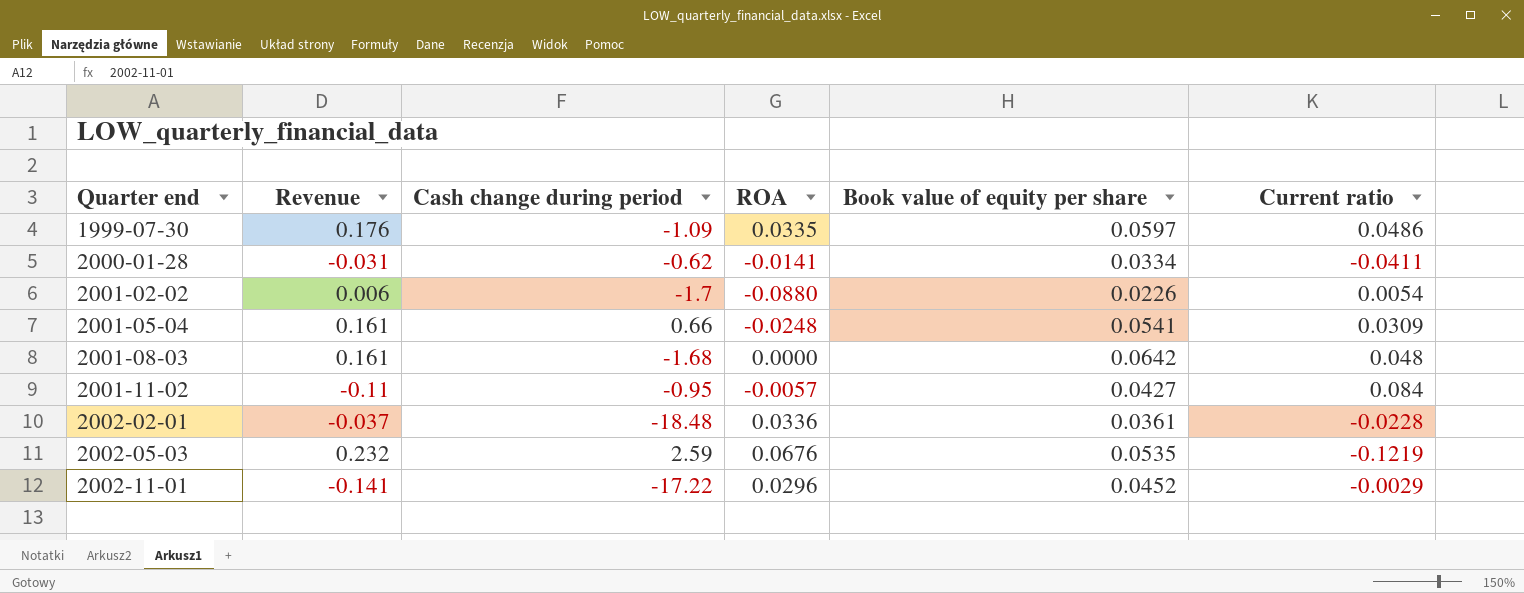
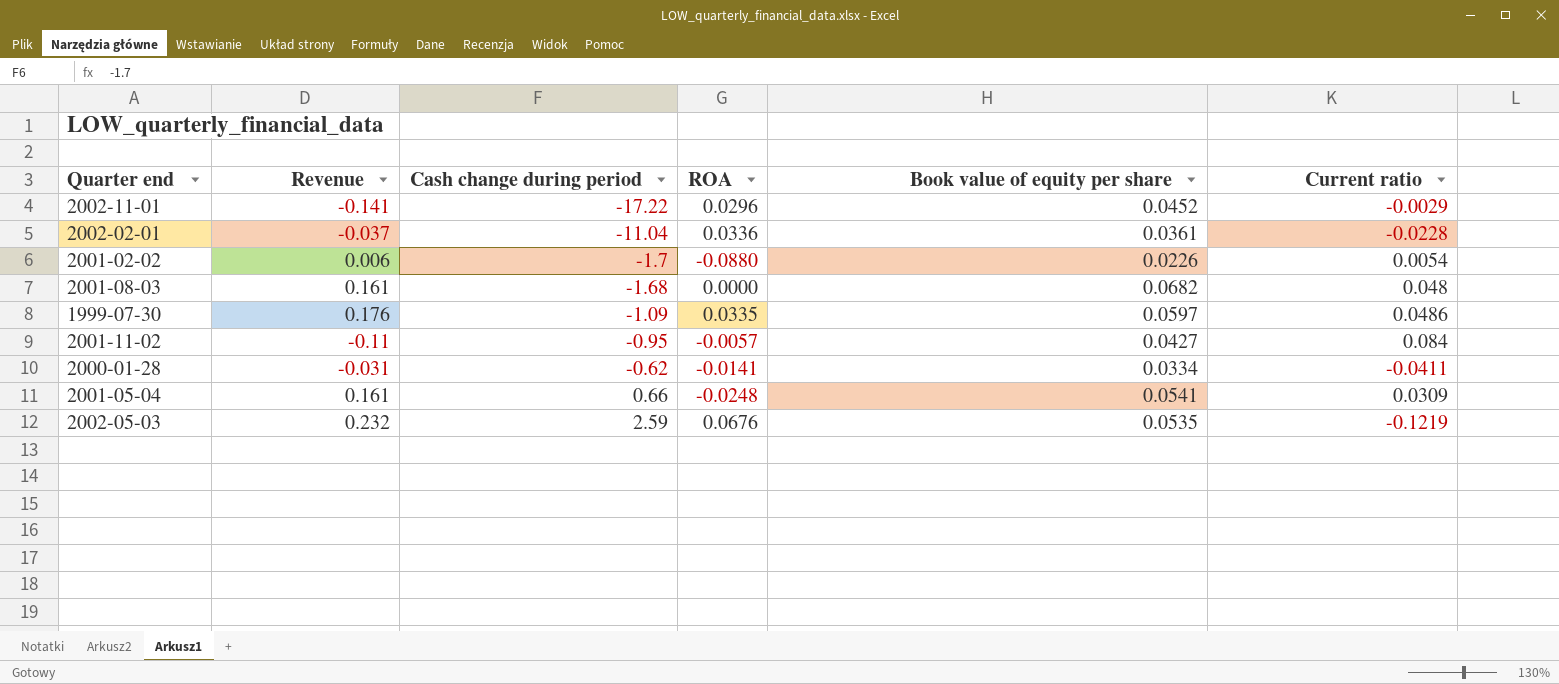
row order: Quarter end ascending -> Cash change during period ascending
2002-02-01 | Cash change during period: -18.48 -> -11.04
2001-08-03 | Book value of equity per share: 0.0642 -> 0.0682

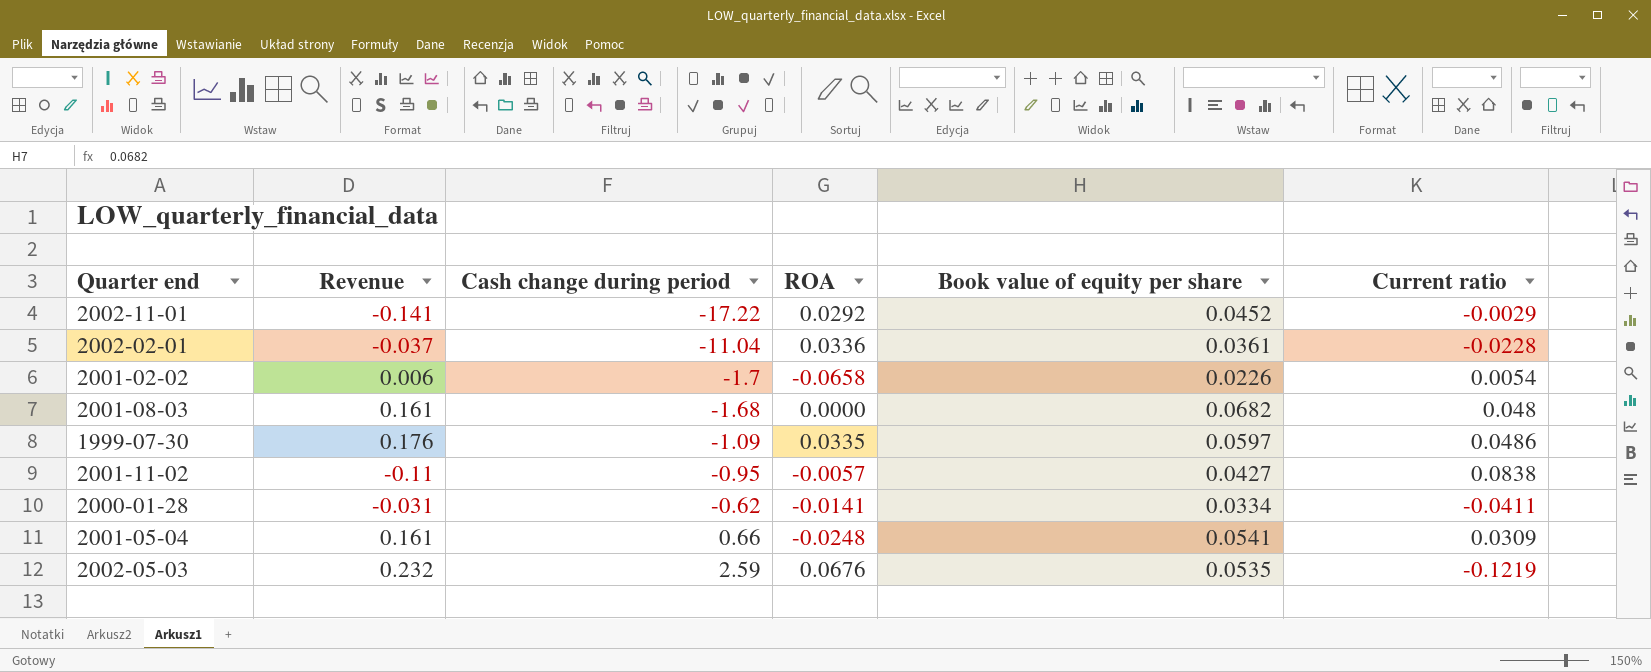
2002-11-01 | ROA: 0.0296 -> 0.0292
2001-02-02 | ROA: -0.0880 -> -0.0658
2001-11-02 | Current ratio: 0.084 -> 0.0838

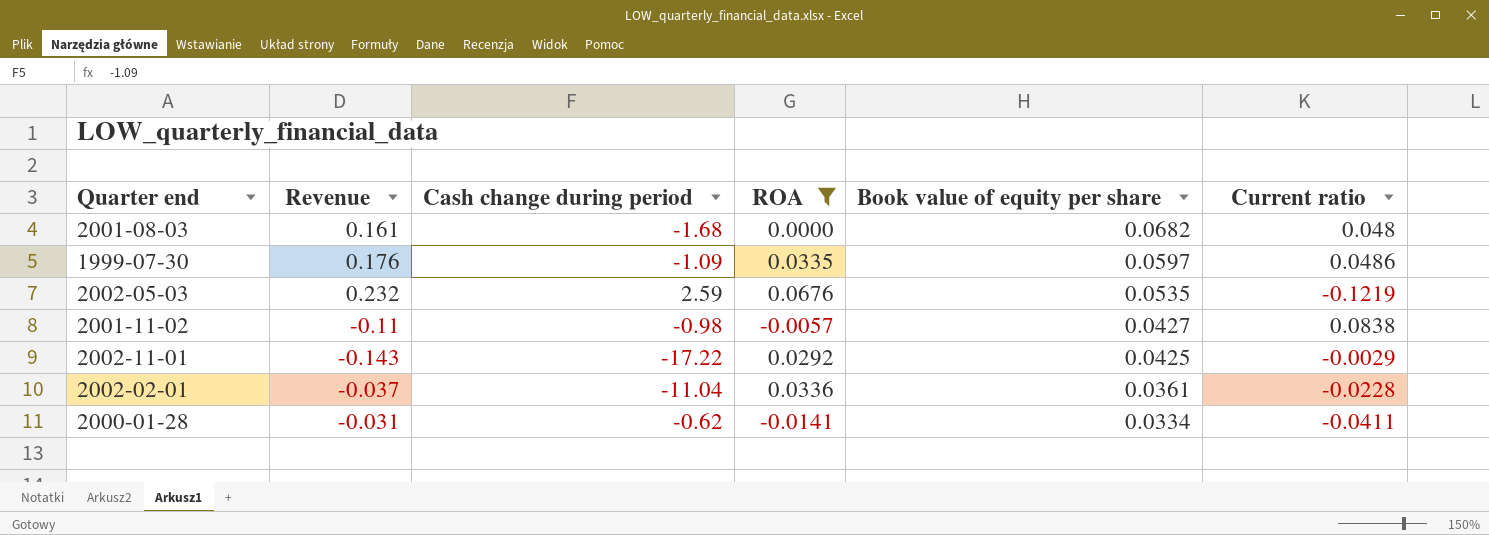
filter: none -> ROA >= -0.0141
row order: Cash change during period ascending -> Book value of equity per share descending
2001-11-02 | Cash change during period: -0.95 -> -0.98
2002-11-01 | Revenue: -0.141 -> -0.143
2002-11-01 | Book value of equity per share: 0.0452 -> 0.0425

